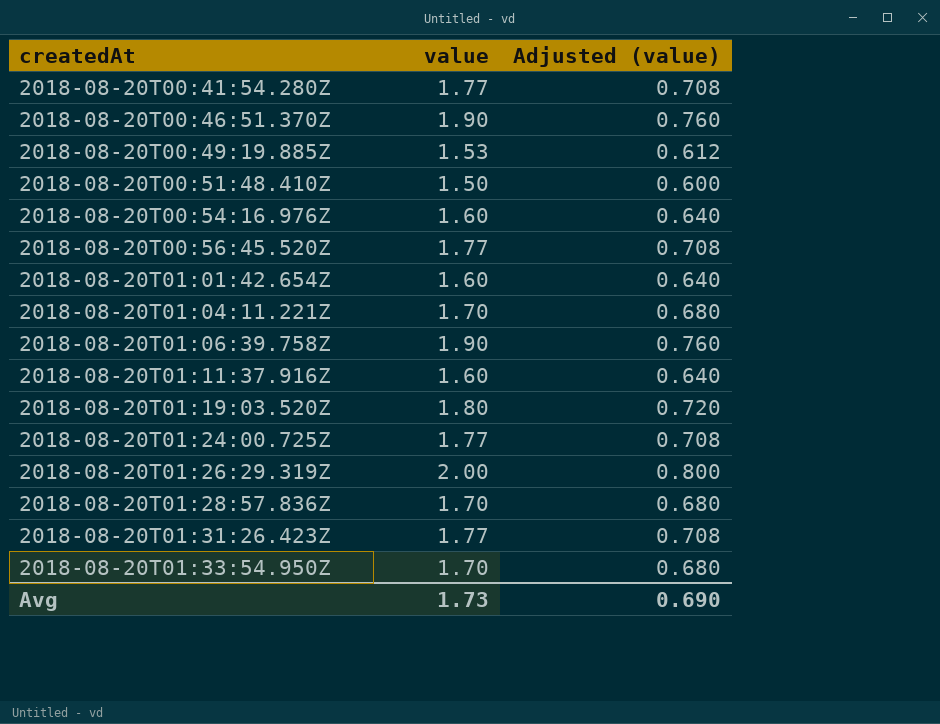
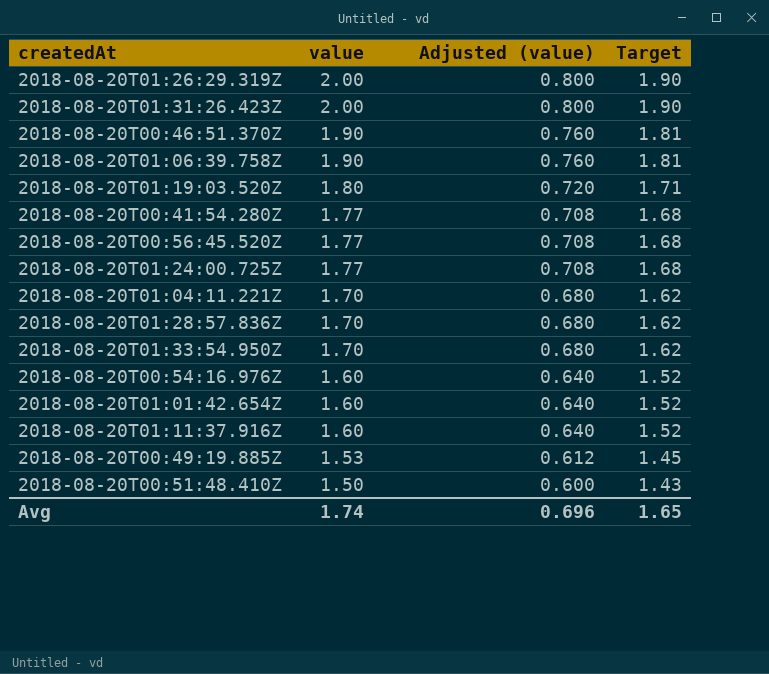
row order: createdAt ascending -> value descending
column Target | formula: none -> [value] * 0.95
2018-08-20T01:31:26.423Z | value: 1.77 -> 2.00
2018-08-20T01:31:26.423Z | Adjusted (value): 0.708 -> 0.800
Avg | value: 1.73 -> 1.74
Avg | Adjusted (value): 0.690 -> 0.696

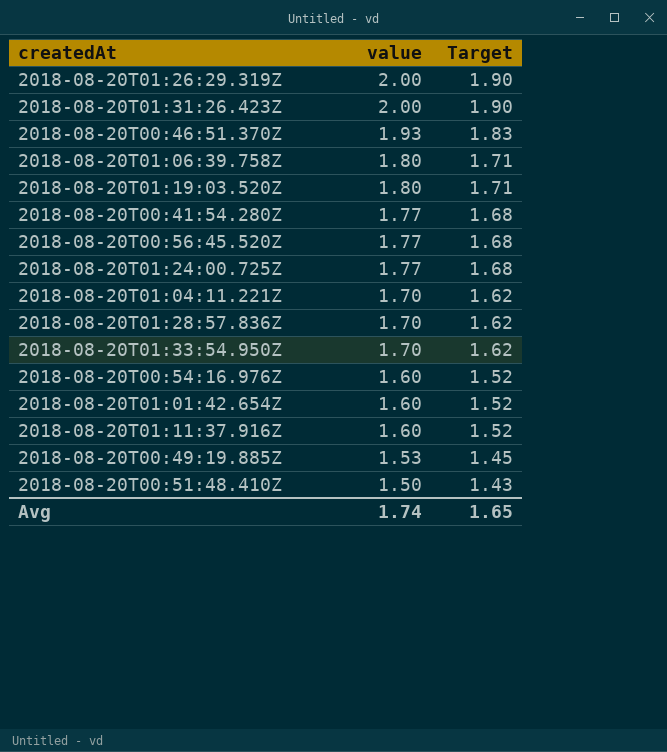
column Adjusted (value) | formula: [value] * 0.4 -> none
2018-08-20T00:46:51.370Z | value: 1.90 -> 1.93
2018-08-20T00:46:51.370Z | Target: 1.81 -> 1.83
2018-08-20T01:06:39.758Z | value: 1.90 -> 1.80
2018-08-20T01:06:39.758Z | Target: 1.81 -> 1.71

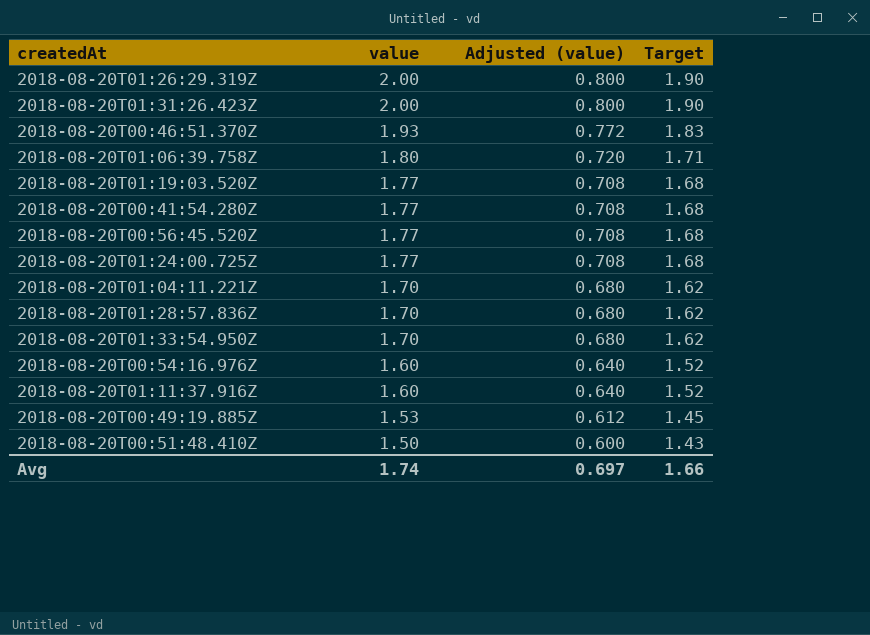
column Adjusted (value) | formula: none -> [value] * 0.4
row 2018-08-20T01:01:42.654Z: 1.60 | 1.52 -> none
2018-08-20T01:19:03.520Z | value: 1.80 -> 1.77
2018-08-20T01:19:03.520Z | Target: 1.71 -> 1.68
Avg | Target: 1.65 -> 1.66

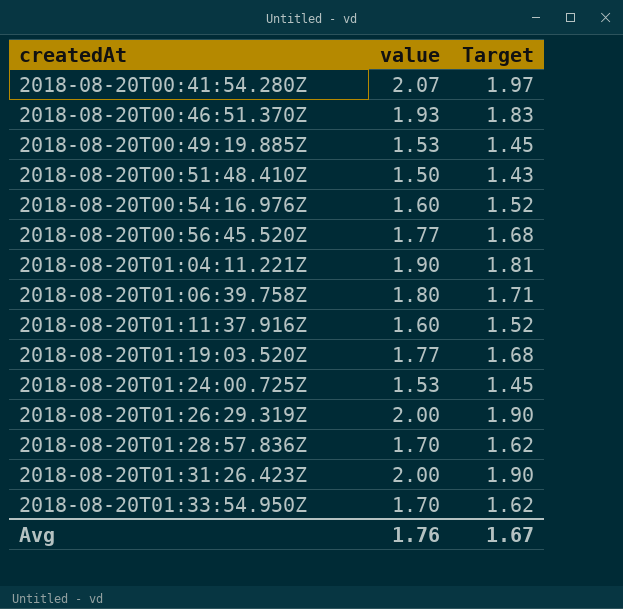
row order: value descending -> createdAt ascending
column Adjusted (value) | formula: [value] * 0.4 -> none
2018-08-20T00:41:54.280Z | value: 1.77 -> 2.07
2018-08-20T00:41:54.280Z | Target: 1.68 -> 1.97
2018-08-20T01:04:11.221Z | value: 1.70 -> 1.90
2018-08-20T01:04:11.221Z | Target: 1.62 -> 1.81
2018-08-20T01:24:00.725Z | value: 1.77 -> 1.53
2018-08-20T01:24:00.725Z | Target: 1.68 -> 1.45
Avg | value: 1.74 -> 1.76
Avg | Target: 1.66 -> 1.67

